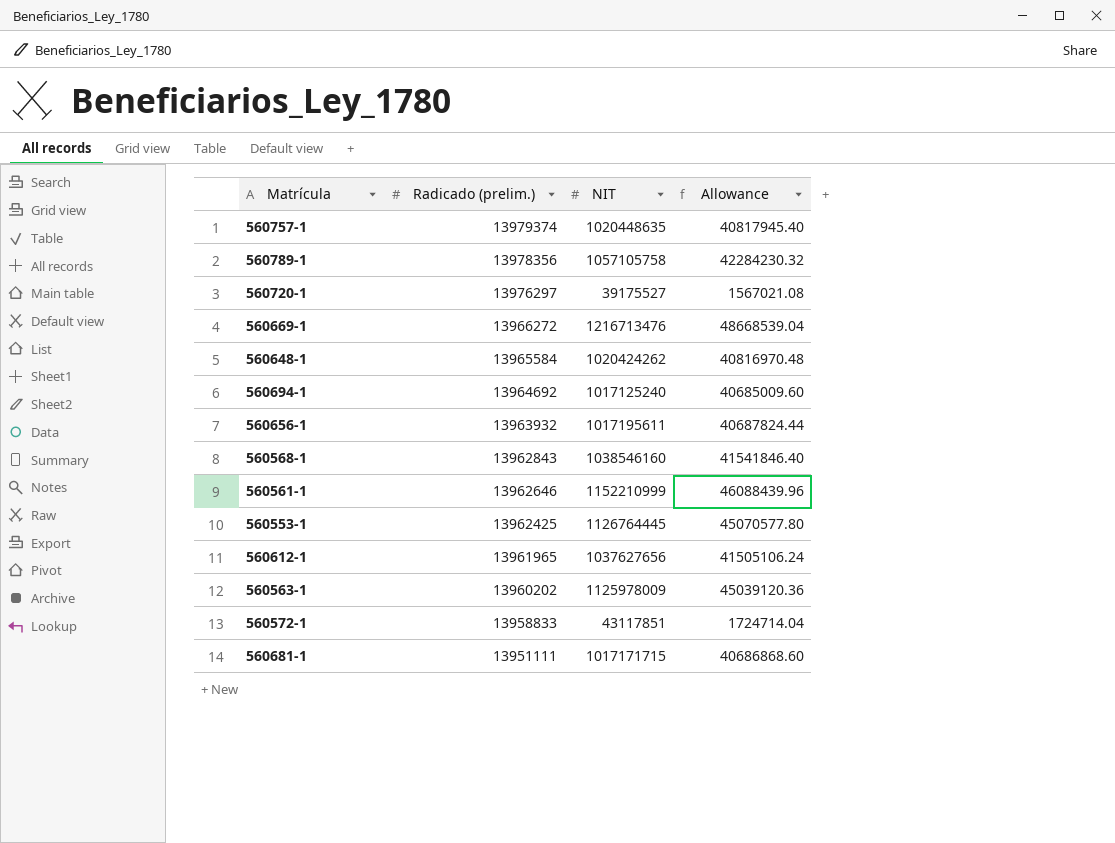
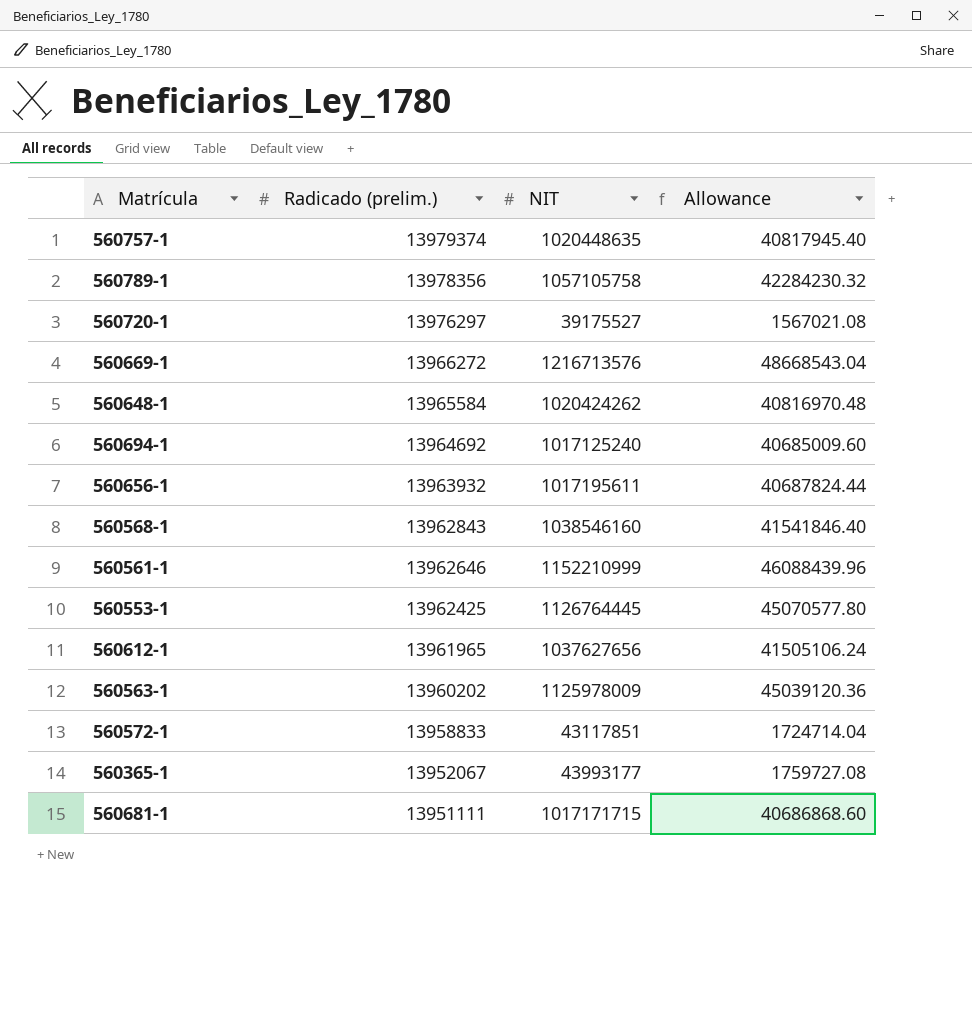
560669-1 | NIT: 1216713476 -> 1216713576
560669-1 | Allowance: 48668539.04 -> 48668543.04
row 560365-1: none -> 13952067 | 43993177 | 1759727.08

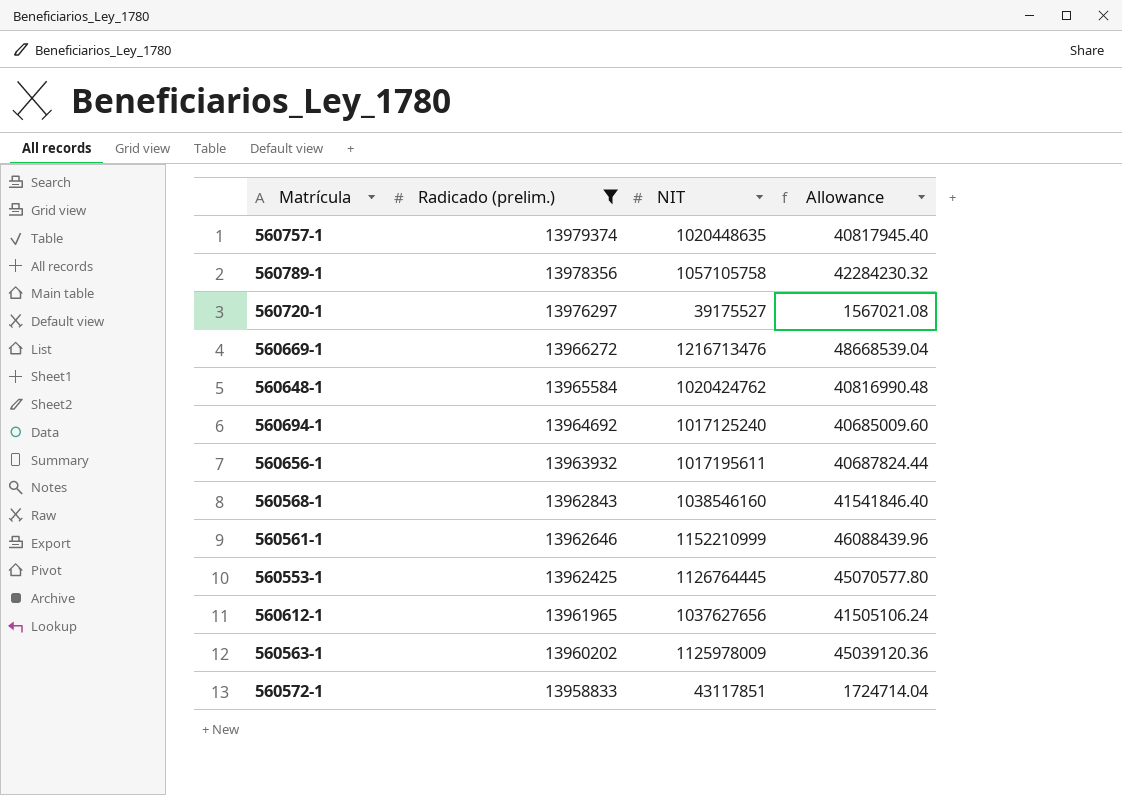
filter: none -> Radicado (prelim.) >= 13958833
560669-1 | NIT: 1216713576 -> 1216713476
560669-1 | Allowance: 48668543.04 -> 48668539.04
560648-1 | NIT: 1020424262 -> 1020424762
560648-1 | Allowance: 40816970.48 -> 40816990.48

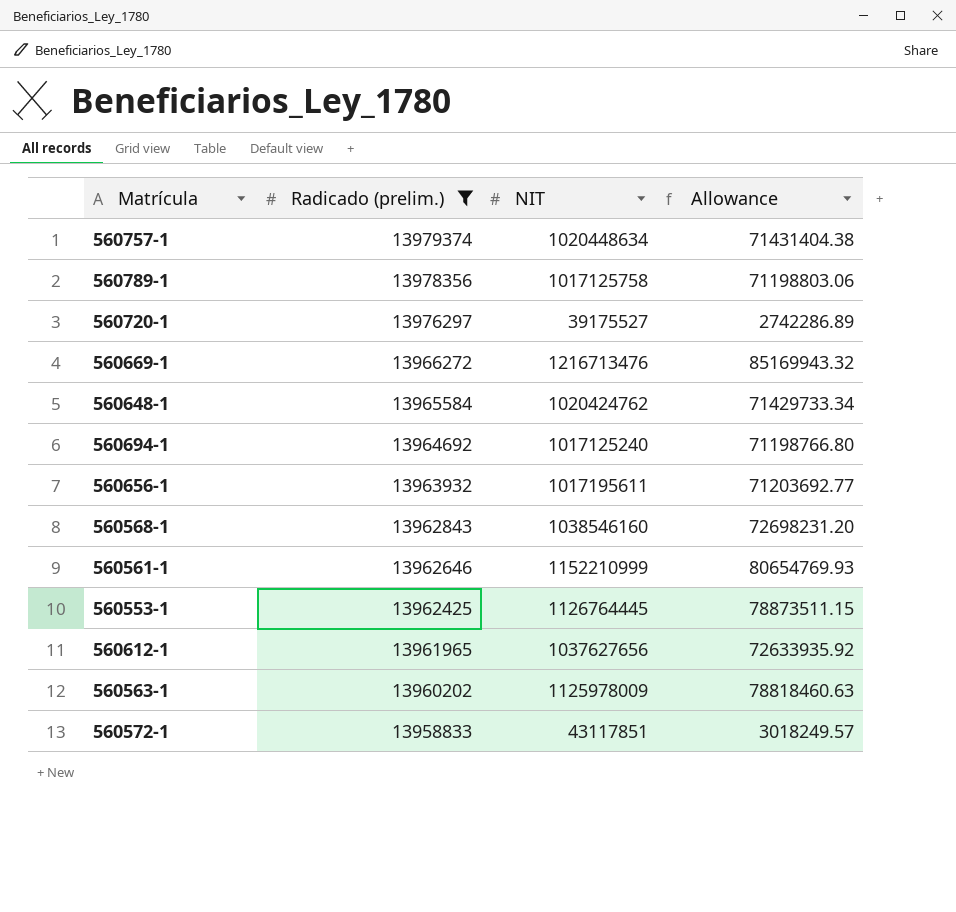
column Allowance | formula: [NIT] * 0.04 -> [NIT] * 0.07
560757-1 | NIT: 1020448635 -> 1020448634
560789-1 | NIT: 1057105758 -> 1017125758

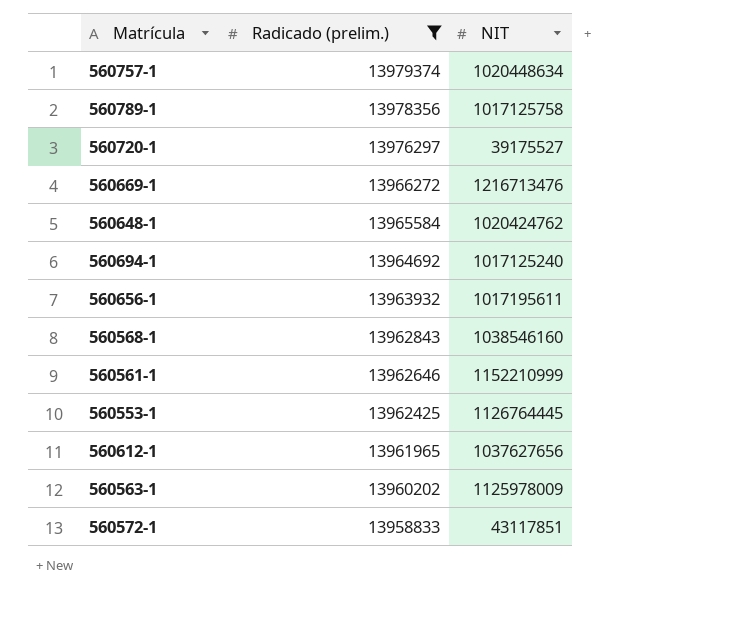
column Allowance | formula: [NIT] * 0.07 -> none

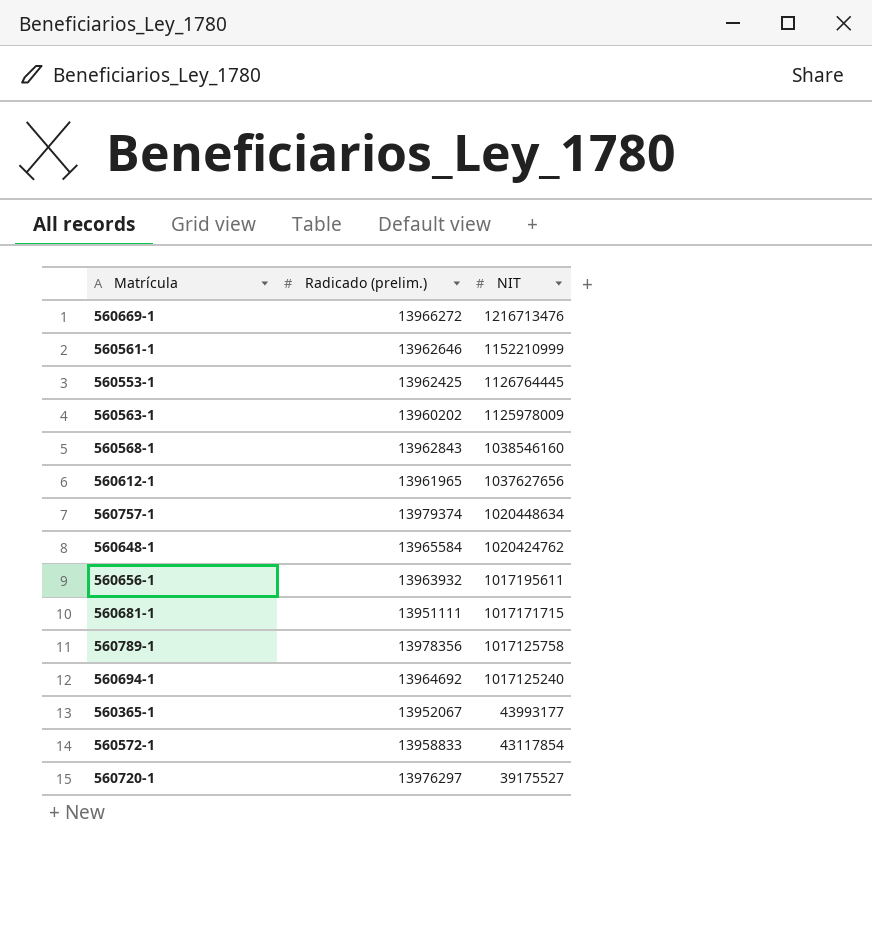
filter: Radicado (prelim.) >= 13958833 -> none
row order: Radicado (prelim.) descending -> NIT descending
560572-1 | NIT: 43117851 -> 43117854

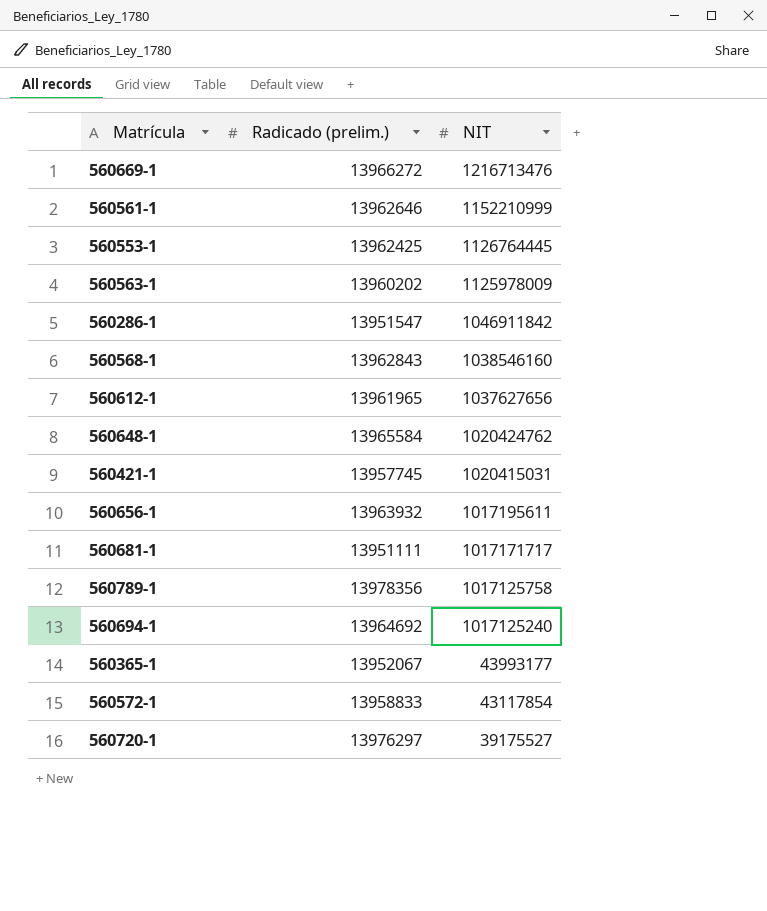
row 560757-1: 13979374 | 1020448634 -> none
row 560286-1: none -> 13951547 | 1046911842
row 560421-1: none -> 13957745 | 1020415031
560681-1 | NIT: 1017171715 -> 1017171717

